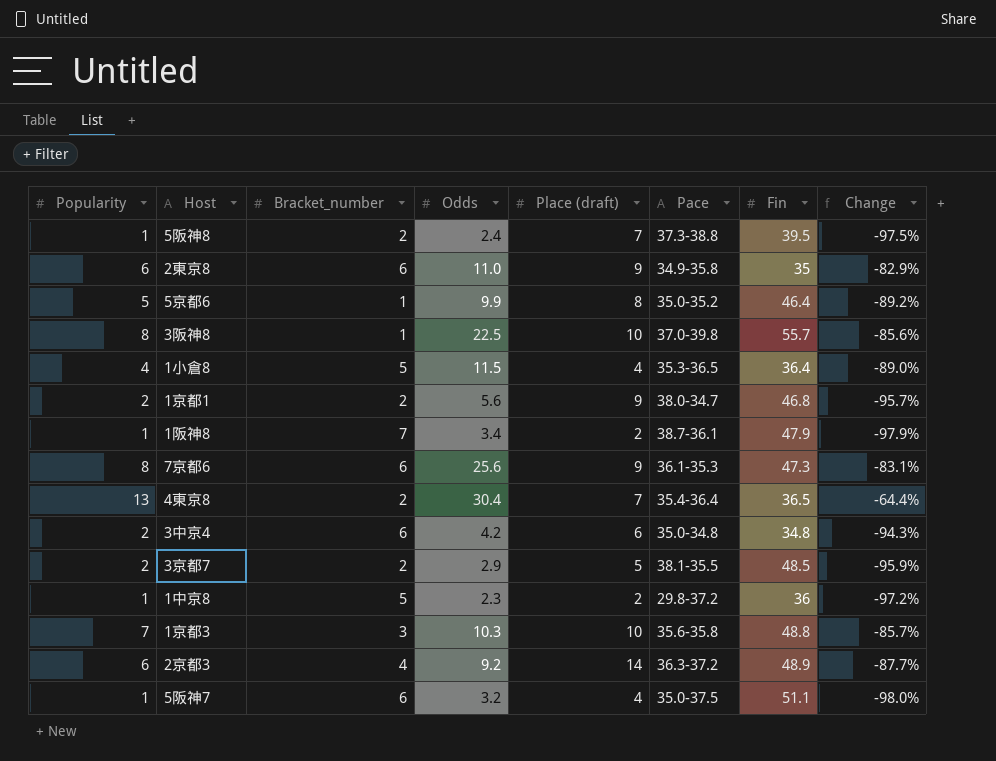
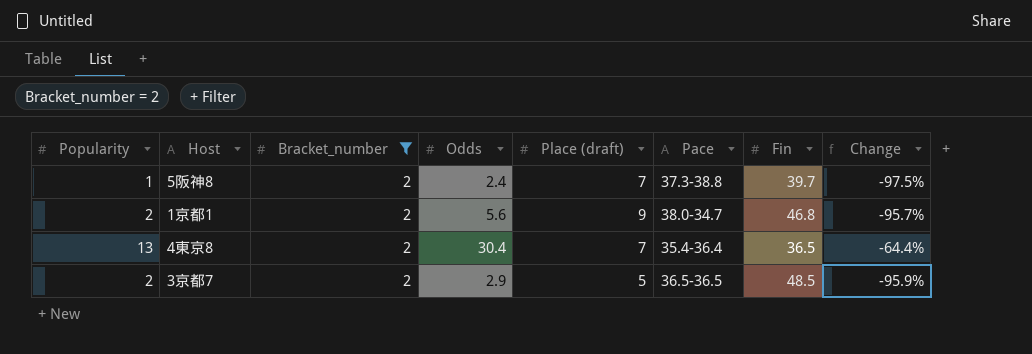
filter: none -> Bracket_number = 2
5阪神8 | Fin: 39.5 -> 39.7
3京都7 | Pace: 38.1-35.5 -> 36.5-36.5

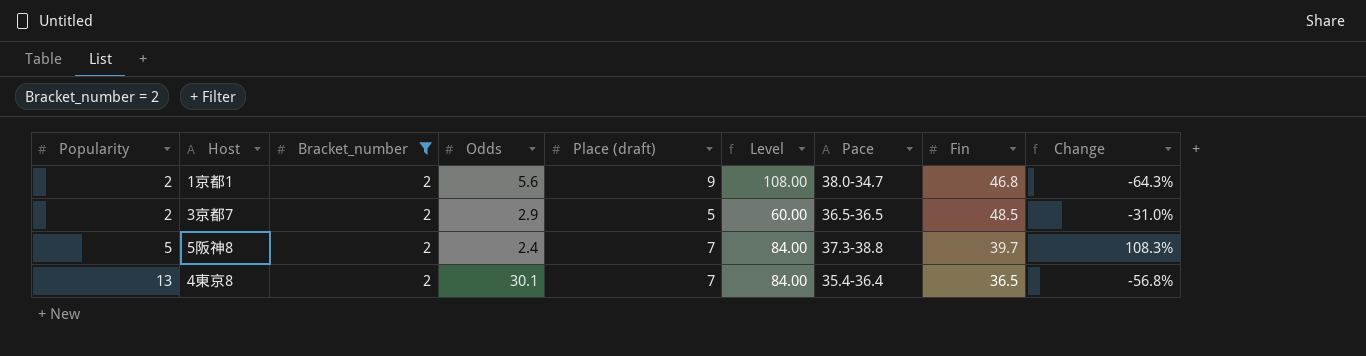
row order: none -> Popularity ascending
column Level | formula: none -> [Place (draft)] * 12
column Change | formula: ([Popularity] - [Fin]) / [Fin] -> ([Popularity] - [Odds]) / [Odds]
5阪神8 | Popularity: 1 -> 5
4東京8 | Odds: 30.4 -> 30.1

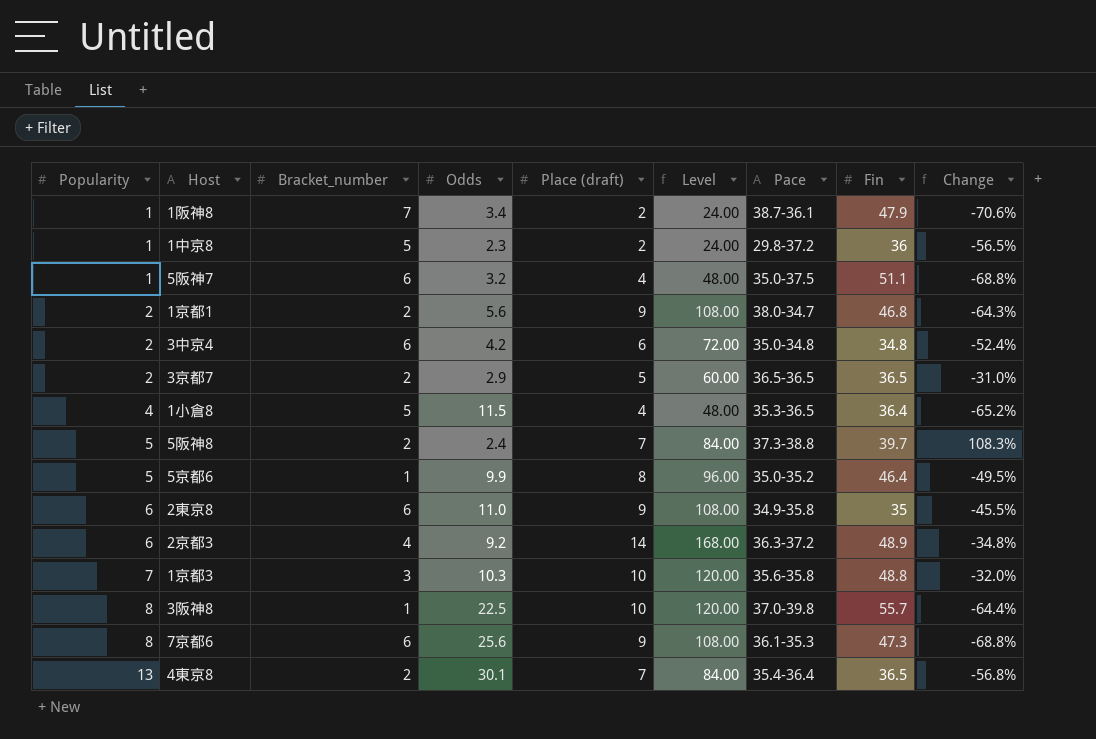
filter: Bracket_number = 2 -> none
3京都7 | Fin: 48.5 -> 36.5

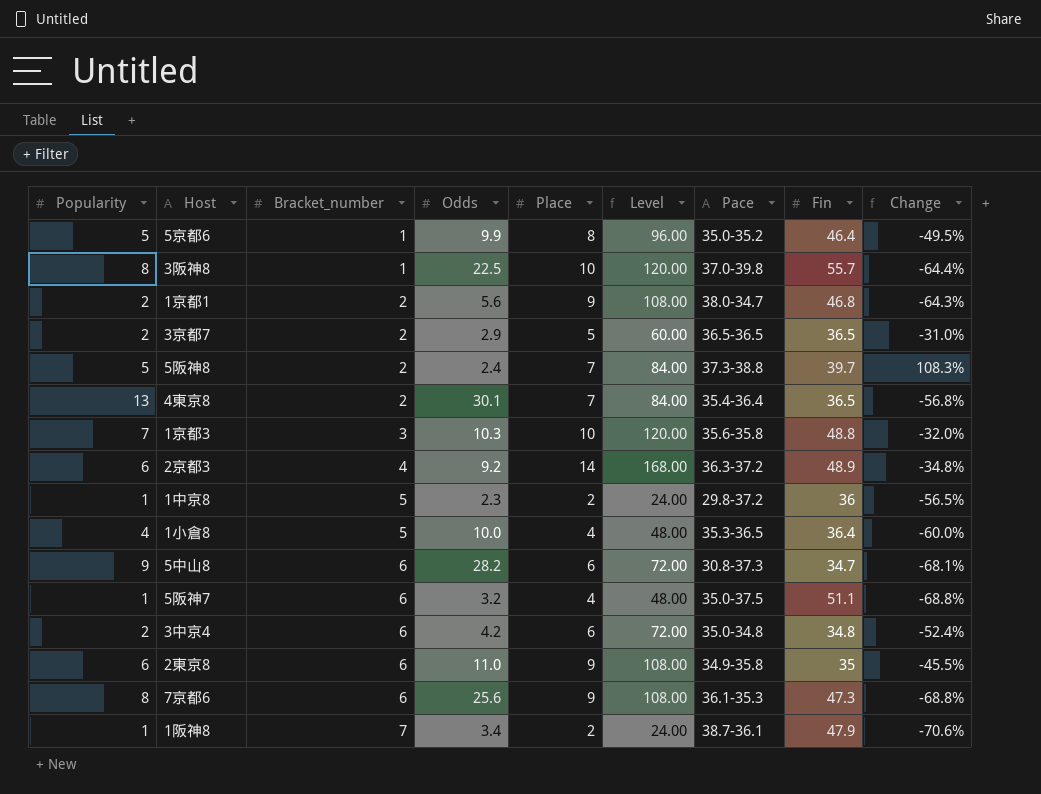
row order: Popularity ascending -> Bracket_number ascending
column name: Place (draft) -> Place
1小倉8 | Odds: 11.5 -> 10.0
1小倉8 | Change: -65.2% -> -60.0%
row 5中山8: none -> 9 | 6 | 28.2 | 6 | 72.00 | 30.8-37.3 | 34.7 | -68.1%

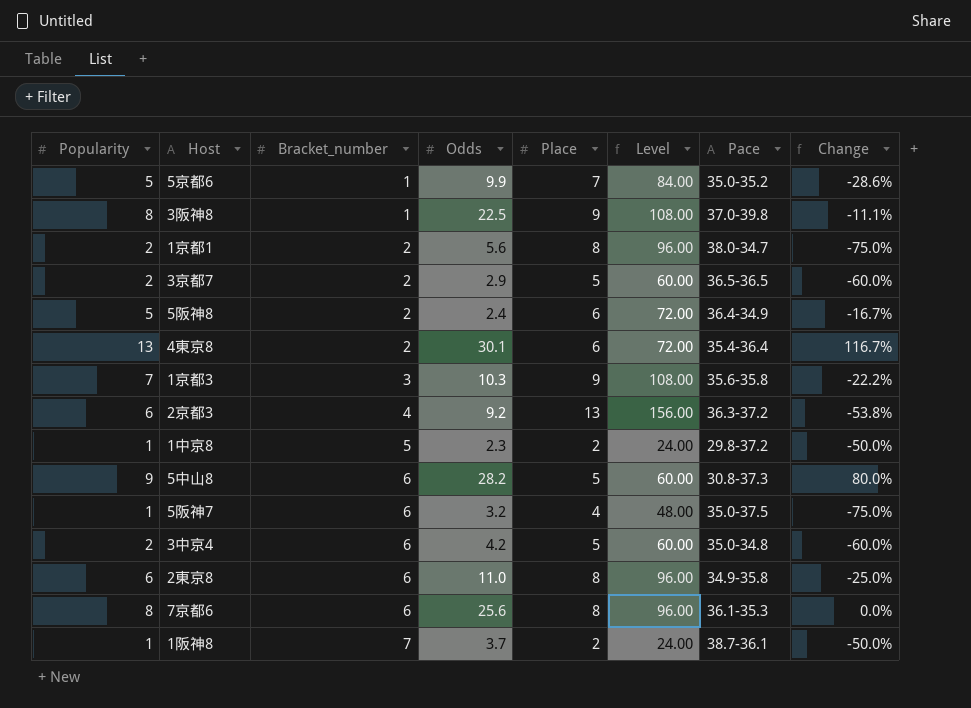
column Fin | position: 8 -> none
column Change | formula: ([Popularity] - [Odds]) / [Odds] -> ([Popularity] - [Place]) / [Place]
row 1小倉8: 4 | 5 | 10.0 | 4 | 48.00 | 35.3-36.5 | 36.4 | -60.0% -> none
5京都6 | Place: 8 -> 7
5京都6 | Level: 96.00 -> 84.00
3阪神8 | Place: 10 -> 9
3阪神8 | Level: 120.00 -> 108.00
1京都1 | Place: 9 -> 8
1京都1 | Level: 108.00 -> 96.00
5阪神8 | Place: 7 -> 6
5阪神8 | Level: 84.00 -> 72.00
5阪神8 | Pace: 37.3-38.8 -> 36.4-34.9
4東京8 | Place: 7 -> 6
4東京8 | Level: 84.00 -> 72.00
1京都3 | Place: 10 -> 9
1京都3 | Level: 120.00 -> 108.00
2京都3 | Place: 14 -> 13
2京都3 | Level: 168.00 -> 156.00
5中山8 | Place: 6 -> 5
5中山8 | Level: 72.00 -> 60.00
3中京4 | Place: 6 -> 5
3中京4 | Level: 72.00 -> 60.00
2東京8 | Place: 9 -> 8
2東京8 | Level: 108.00 -> 96.00
7京都6 | Place: 9 -> 8
7京都6 | Level: 108.00 -> 96.00
1阪神8 | Odds: 3.4 -> 3.7

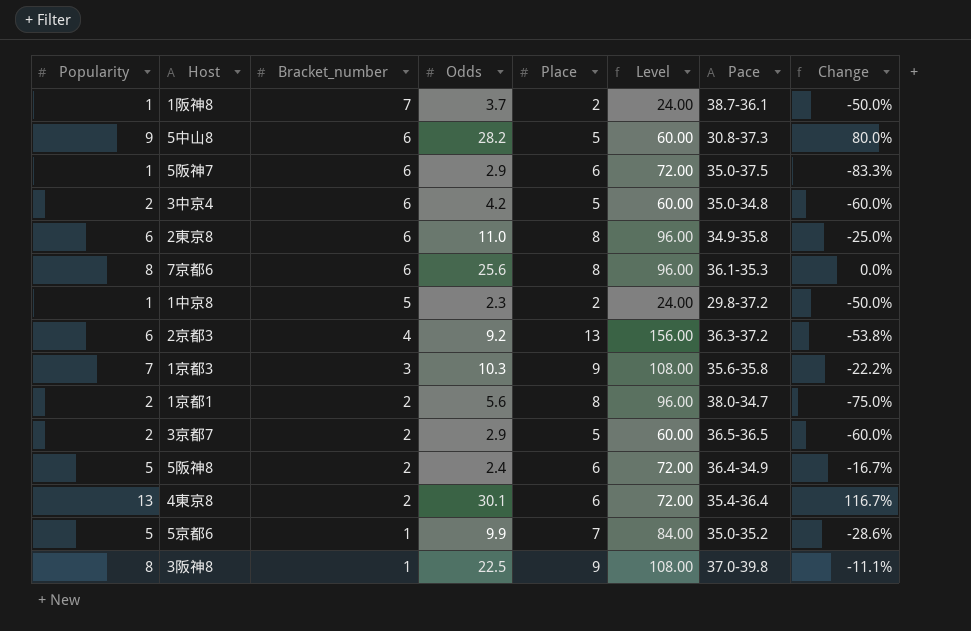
row order: Bracket_number ascending -> Bracket_number descending
5阪神7 | Odds: 3.2 -> 2.9
5阪神7 | Place: 4 -> 6
5阪神7 | Level: 48.00 -> 72.00
5阪神7 | Change: -75.0% -> -83.3%

